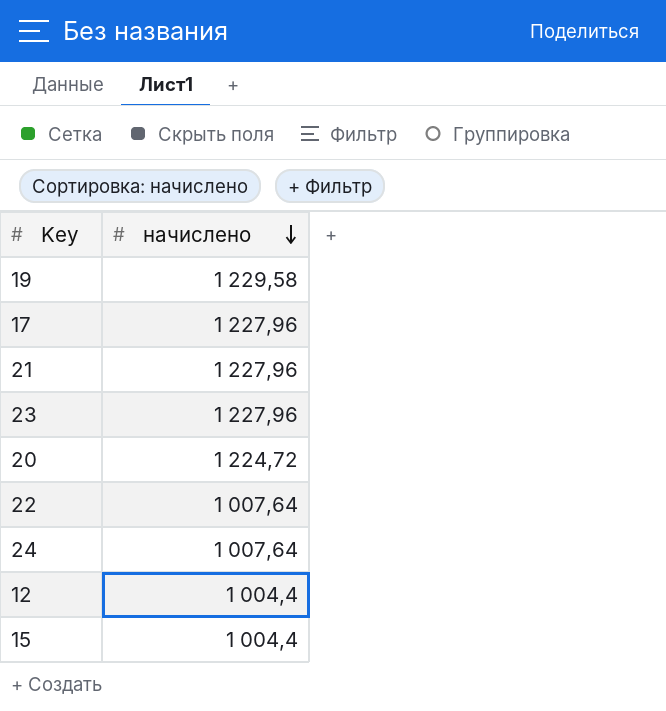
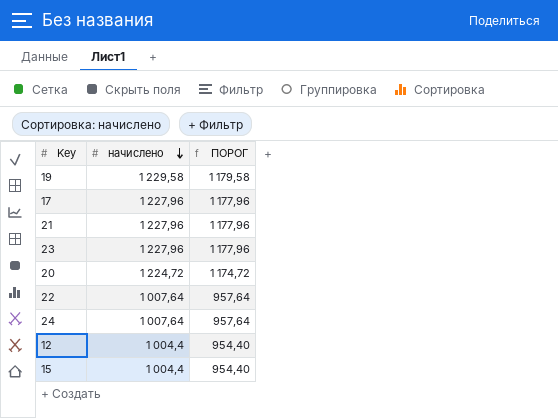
column ПОРОГ | formula: none -> [начислено] - 50

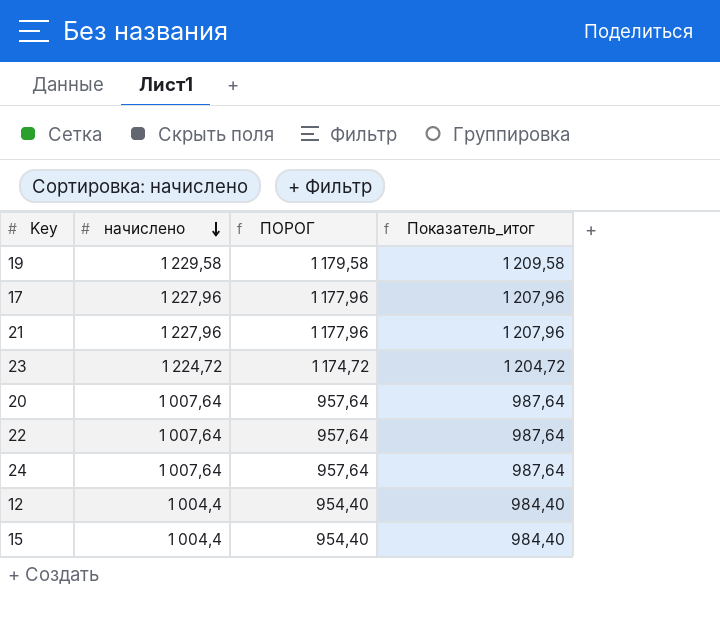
column Показатель_итог | formula: none -> [начислено] - 20
23 | начислено: 1 227,96 -> 1 224,72
23 | ПОРОГ: 1 177,96 -> 1 174,72
20 | начислено: 1 224,72 -> 1 007,64
20 | ПОРОГ: 1 174,72 -> 957,64

